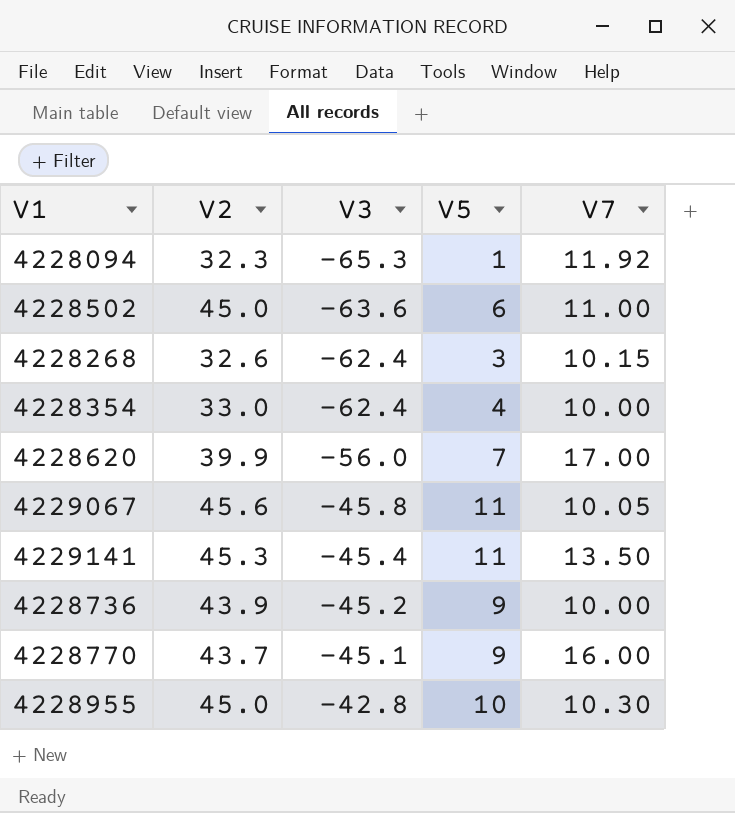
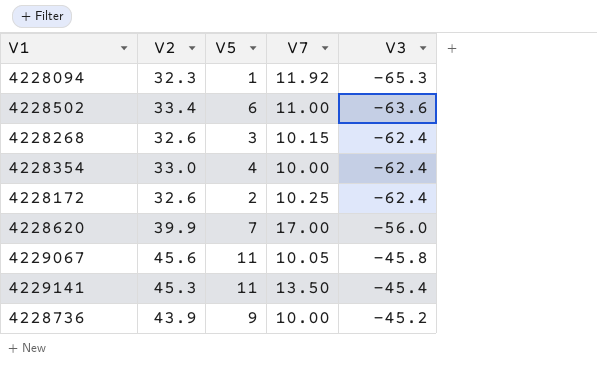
column V3 | position: 3 -> 5
row 4228770: 43.7 | -45.1 | 9 | 16.00 -> none
row 4228955: 45.0 | -42.8 | 10 | 10.30 -> none
4228502 | V2: 45.0 -> 33.4
row 4228172: none -> 32.6 | 2 | 10.25 | -62.4

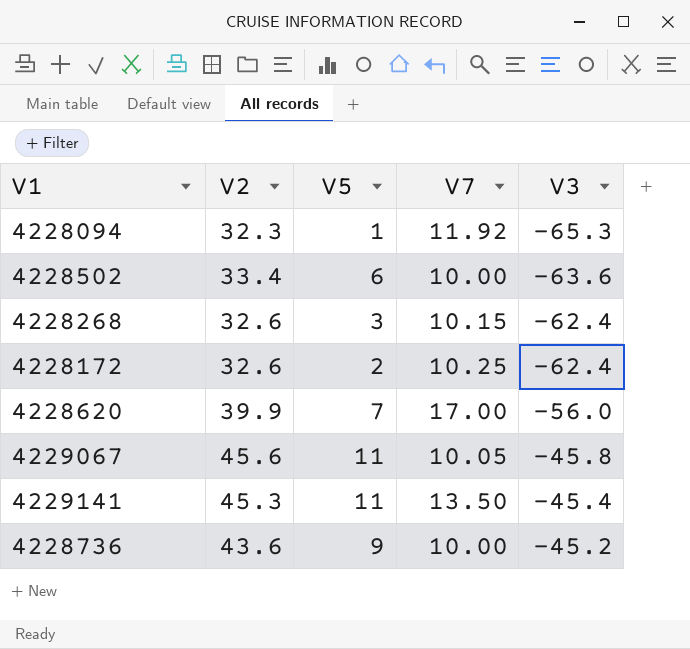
row 4228354: 33.0 | 4 | 10.00 | -62.4 -> none
4228502 | V7: 11.00 -> 10.00
4228736 | V2: 43.9 -> 43.6

